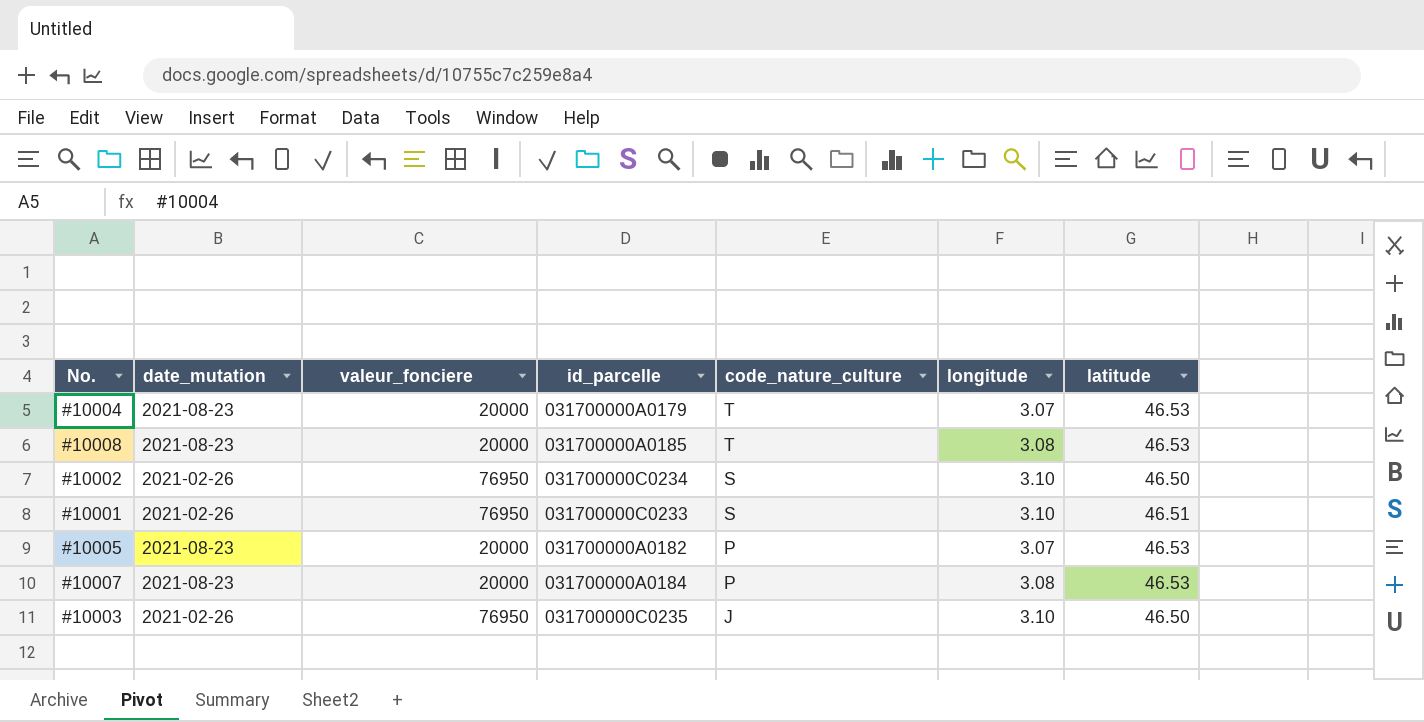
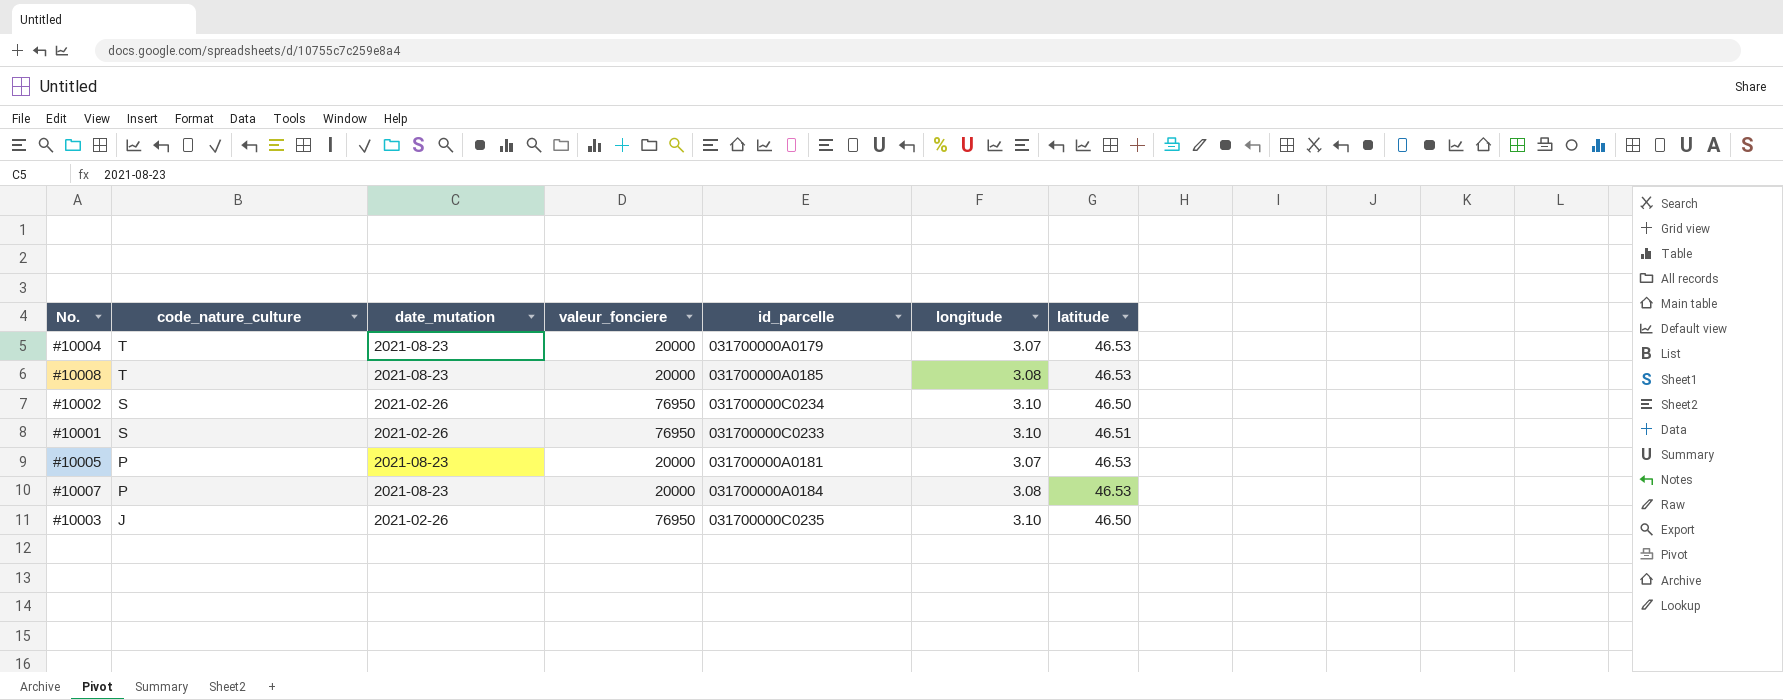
column code_nature_culture | position: 5 -> 2
#10005 | id_parcelle: 031700000A0182 -> 031700000A0181

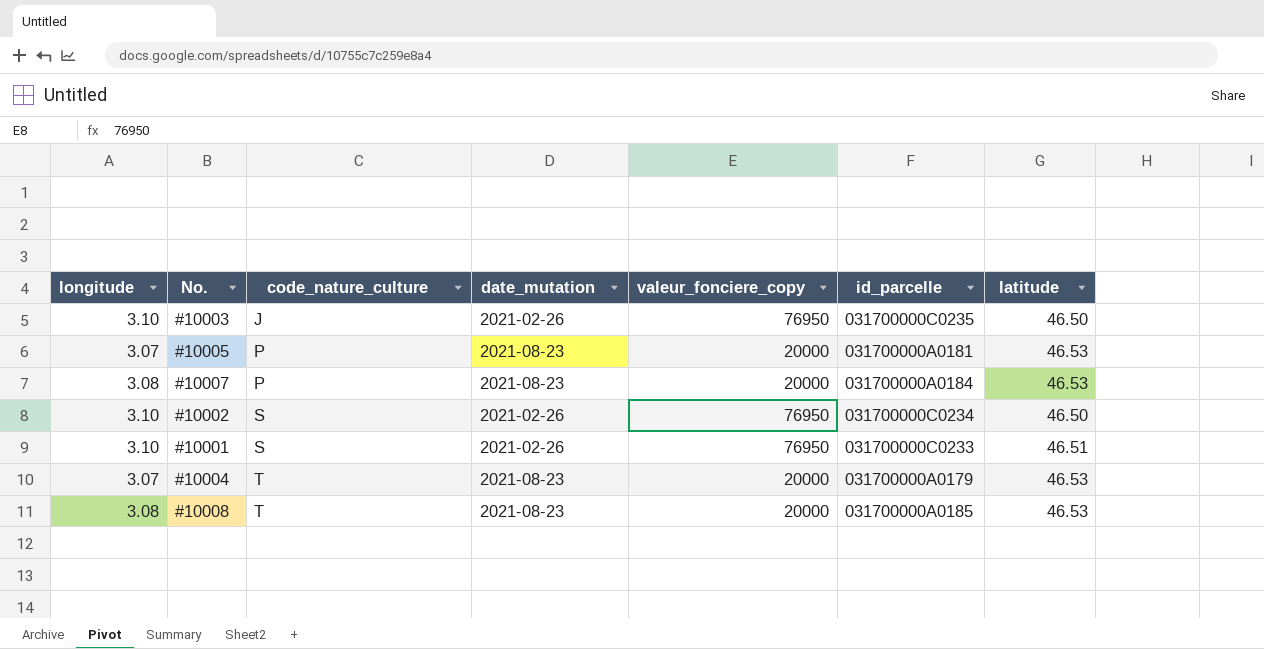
row order: code_nature_culture descending -> code_nature_culture ascending
column longitude | position: 6 -> 1
column name: valeur_fonciere -> valeur_fonciere_copy

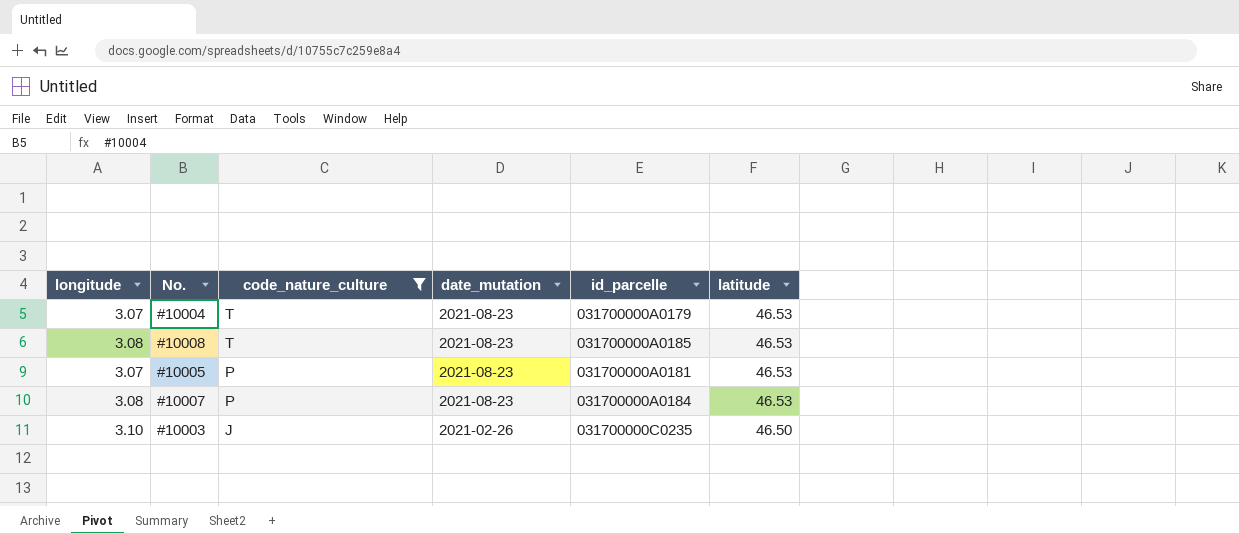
filter: none -> code_nature_culture != S
row order: code_nature_culture ascending -> code_nature_culture descending
column valeur_fonciere_copy | position: 5 -> none

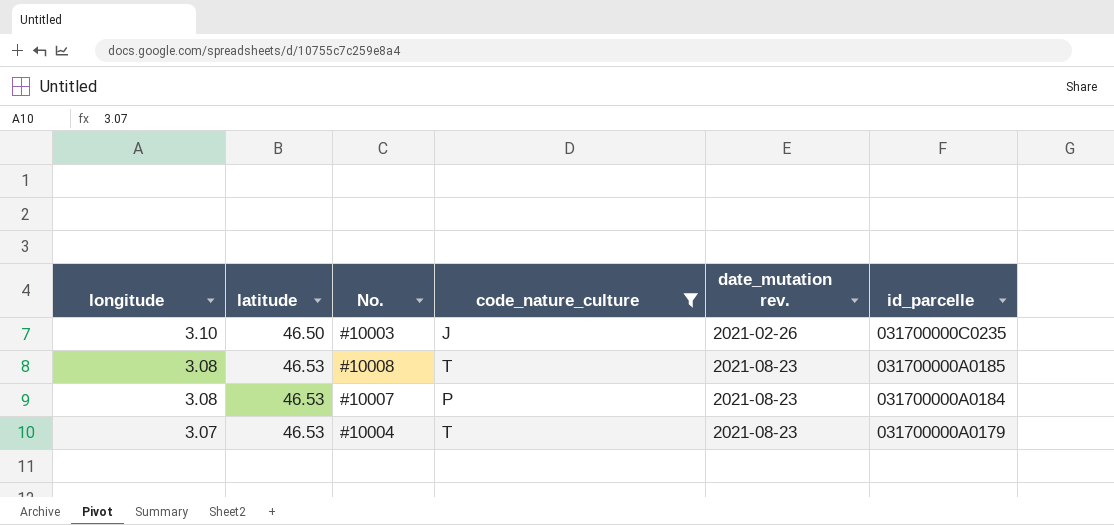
row order: code_nature_culture descending -> longitude descending
column latitude | position: 6 -> 2
column name: date_mutation -> date_mutation rev.
row #10005: 3.07 | P | 2021-08-23 | 031700000A0181 | 46.53 -> none

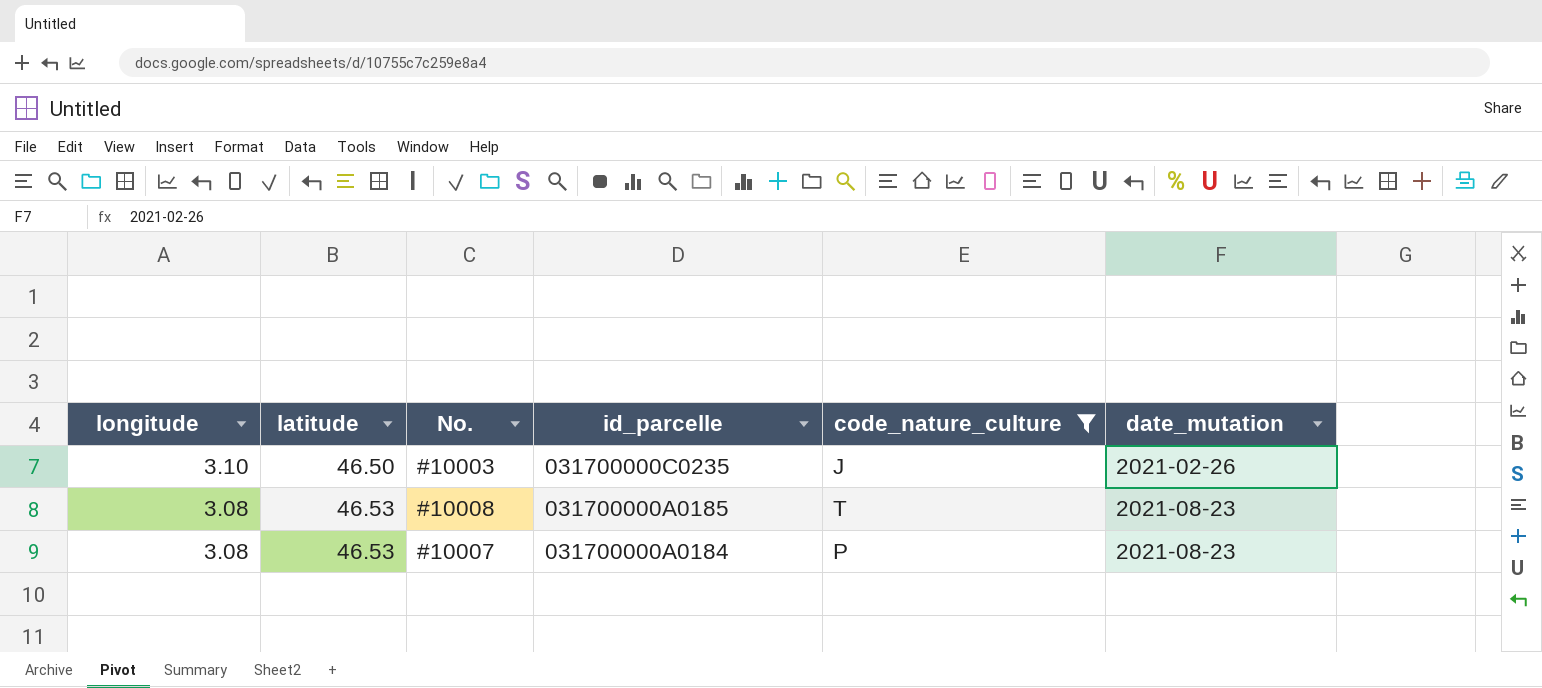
column id_parcelle | position: 6 -> 4
column name: date_mutation rev. -> date_mutation
row #10004: 3.07 | 46.53 | T | 2021-08-23 | 031700000A0179 -> none

